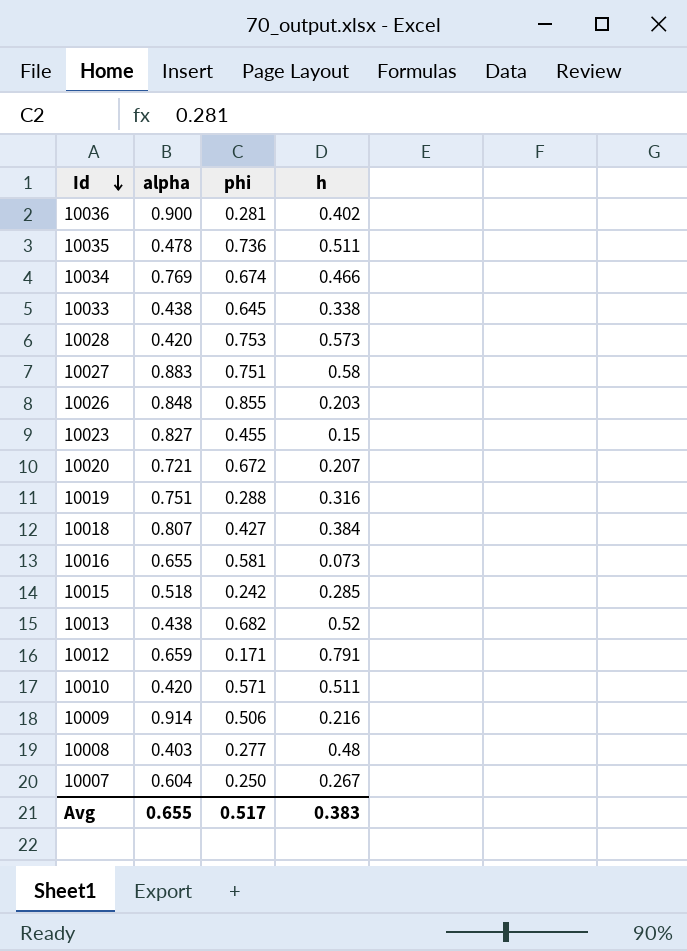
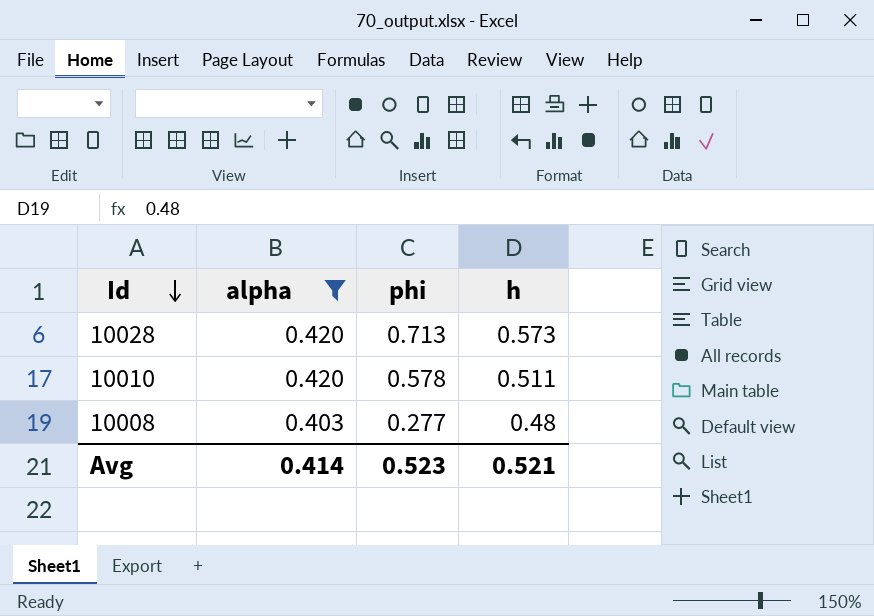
filter: none -> alpha <= 0.420
10028 | phi: 0.753 -> 0.713
10010 | phi: 0.571 -> 0.578
Avg | alpha: 0.655 -> 0.414
Avg | phi: 0.517 -> 0.523
Avg | h: 0.383 -> 0.521

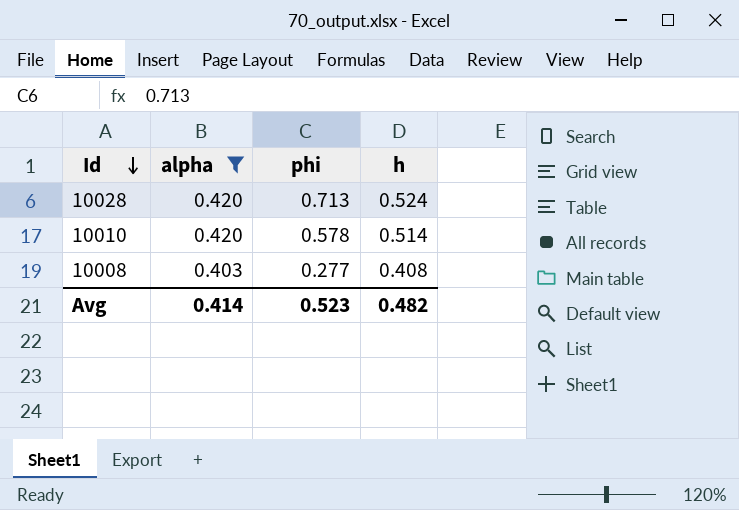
10028 | h: 0.573 -> 0.524
10010 | h: 0.511 -> 0.514
10008 | h: 0.48 -> 0.408
Avg | h: 0.521 -> 0.482

